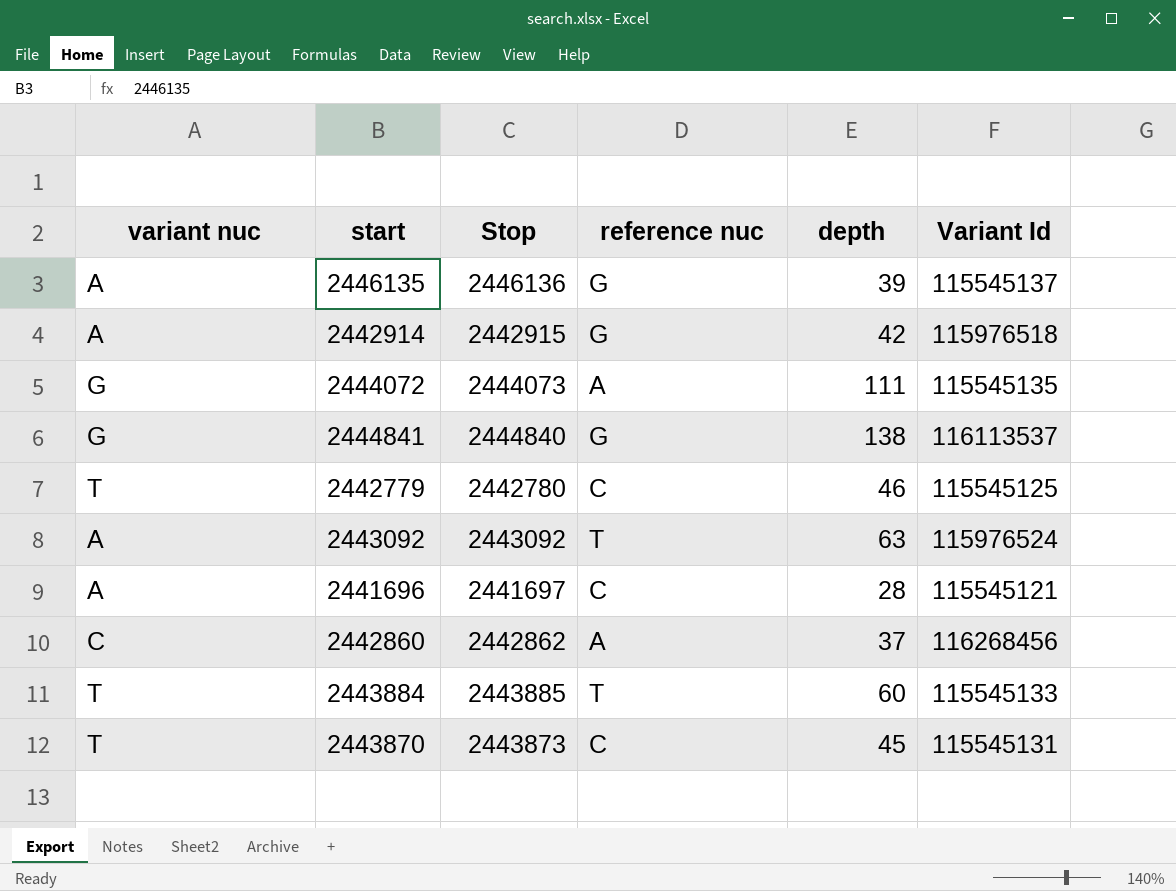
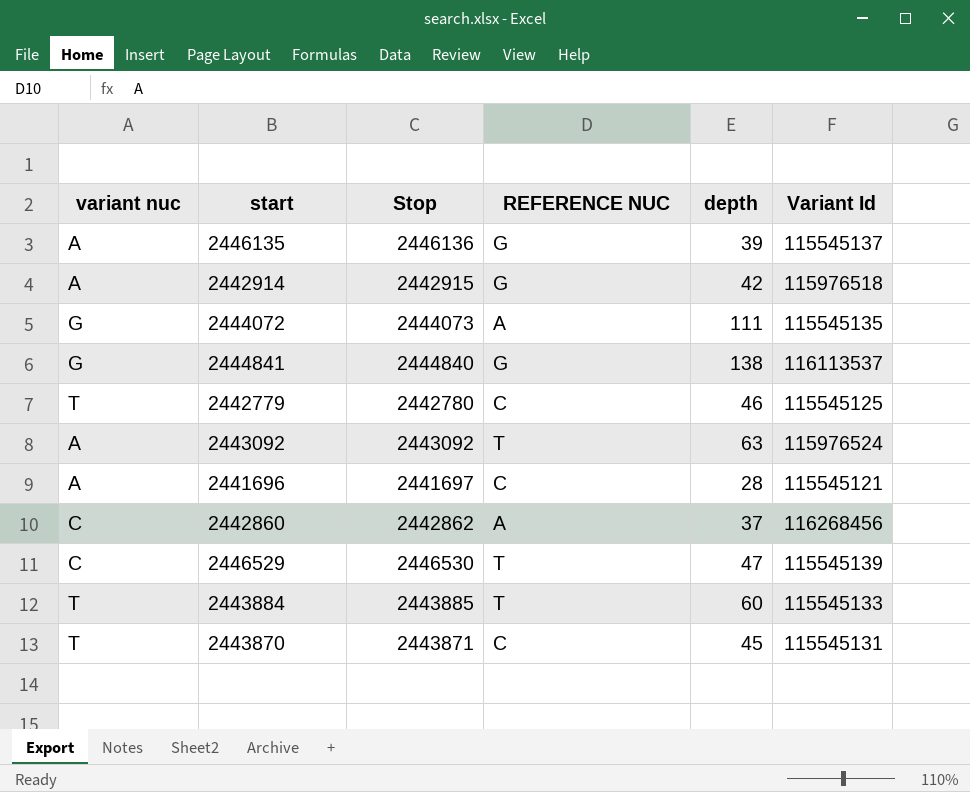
column name: reference nuc -> REFERENCE NUC
row 2446529: none -> C | 2446530 | T | 47 | 115545139
2443870 | Stop: 2443873 -> 2443871

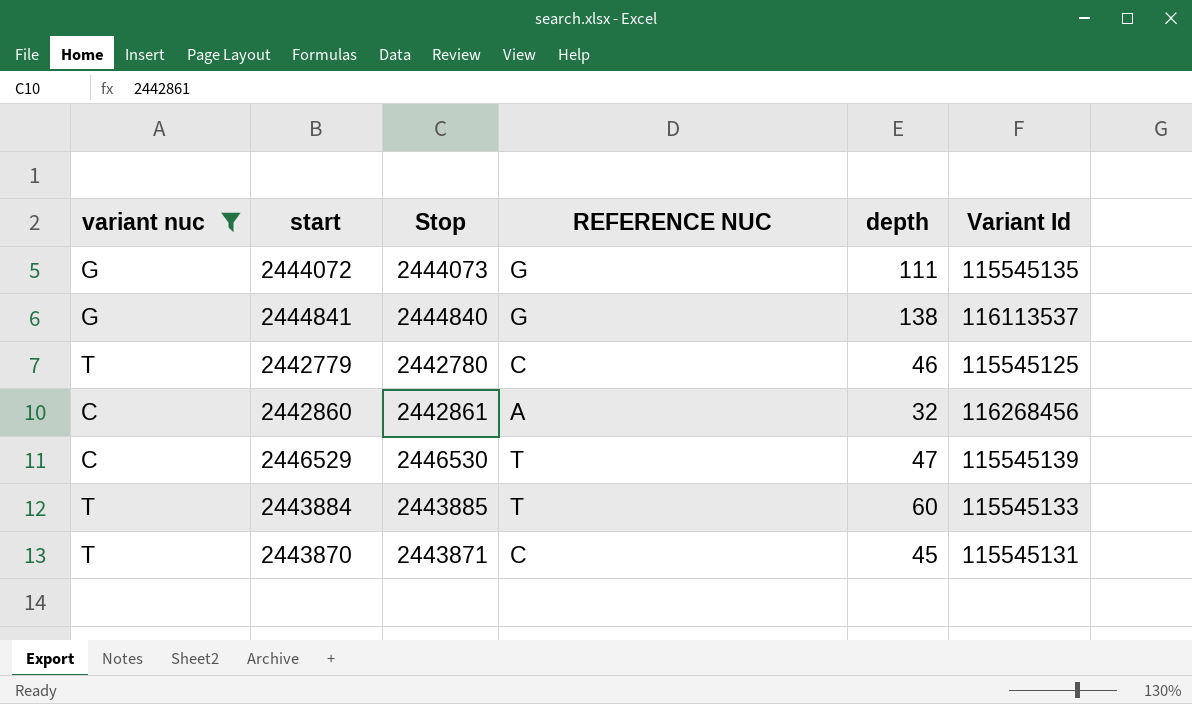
filter: none -> variant nuc != A
2444072 | REFERENCE NUC: A -> G
2442860 | Stop: 2442862 -> 2442861
2442860 | depth: 37 -> 32

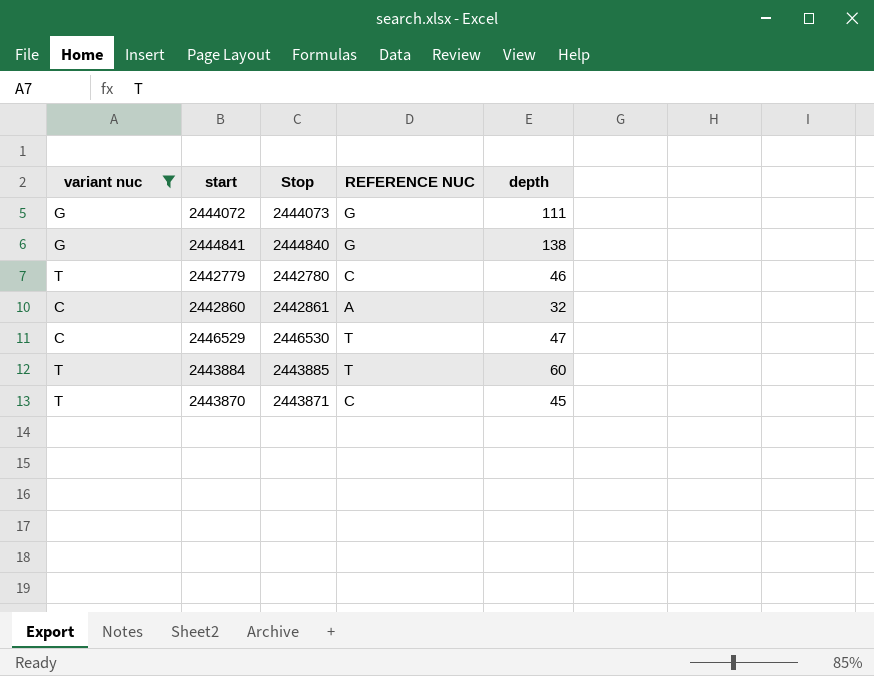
column Variant Id | position: 6 -> none

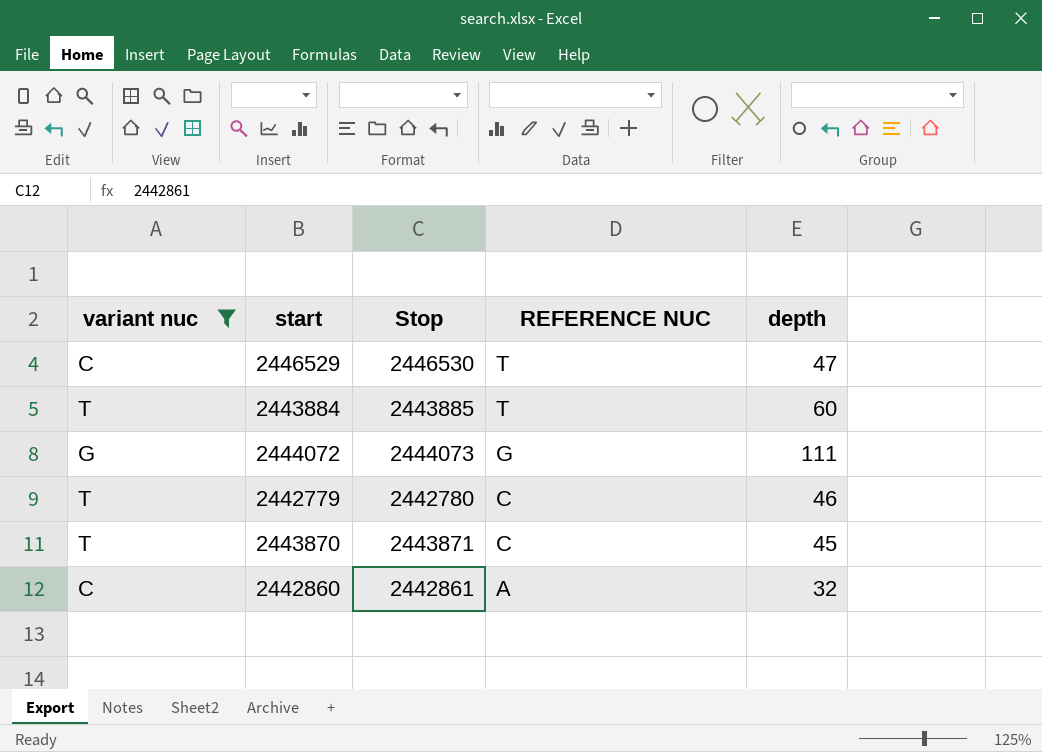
row order: none -> REFERENCE NUC descending
row 2444841: G | 2444840 | G | 138 -> none

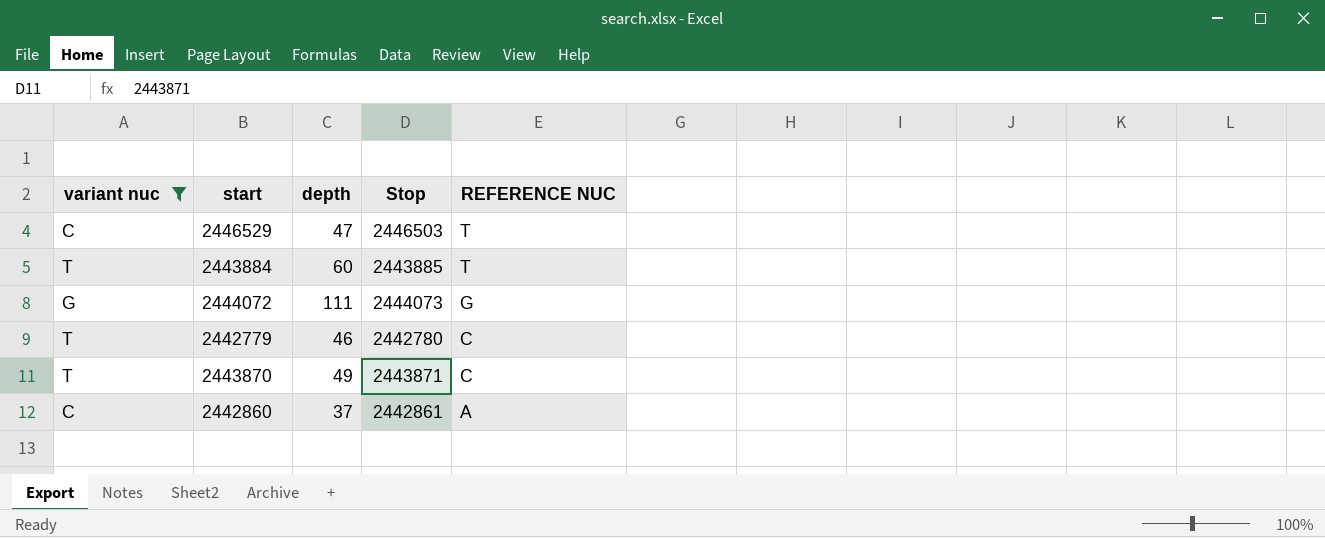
column depth | position: 5 -> 3
2446529 | Stop: 2446530 -> 2446503
2443870 | depth: 45 -> 49
2442860 | depth: 32 -> 37

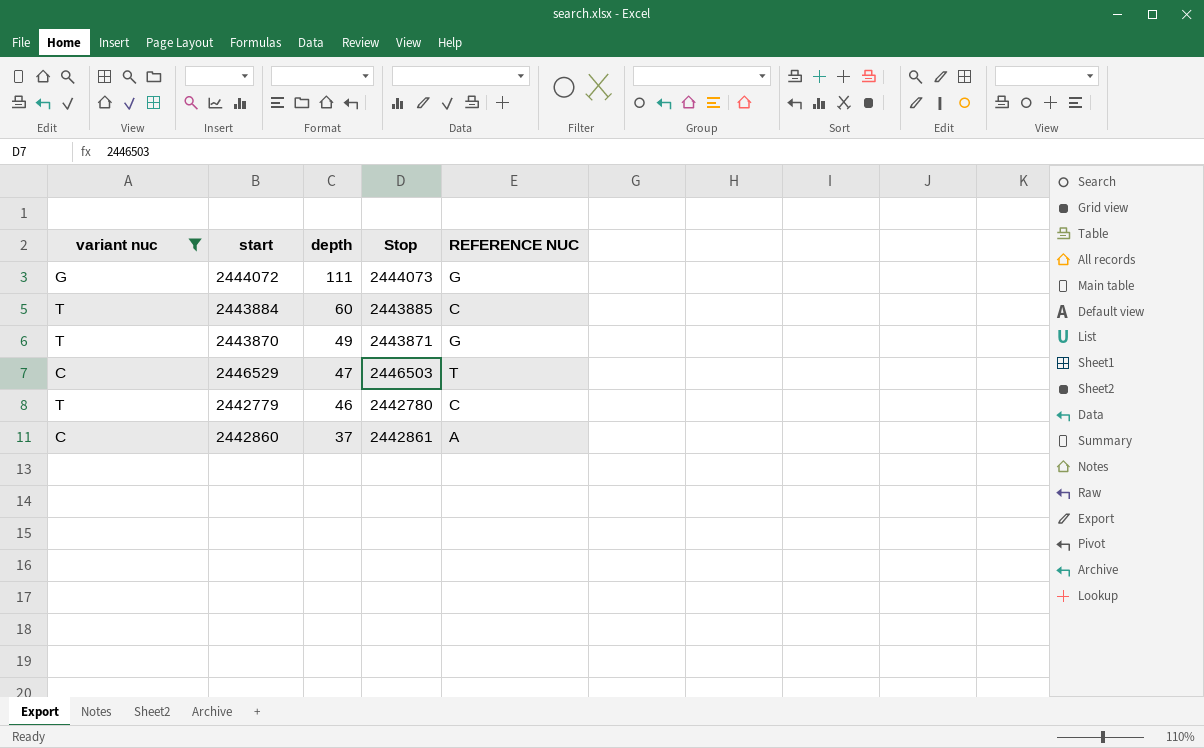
row order: REFERENCE NUC descending -> depth descending
2443884 | REFERENCE NUC: T -> C
2443870 | REFERENCE NUC: C -> G

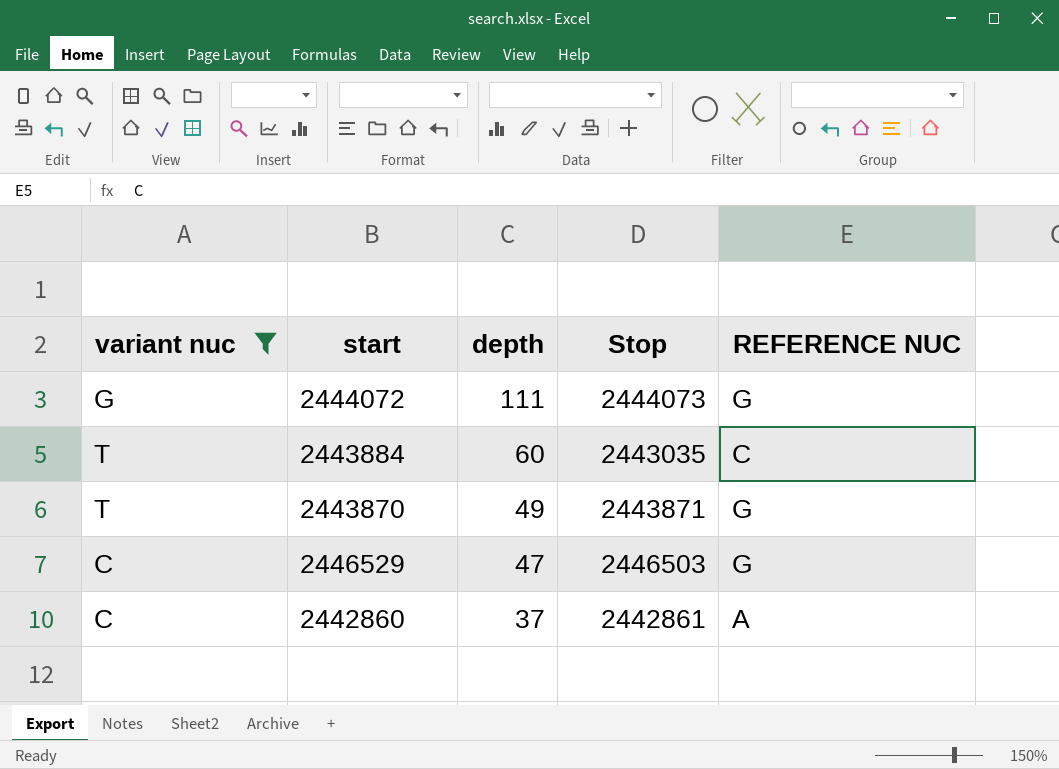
row 2442779: T | 46 | 2442780 | C -> none
2443884 | Stop: 2443885 -> 2443035
2446529 | REFERENCE NUC: T -> G

